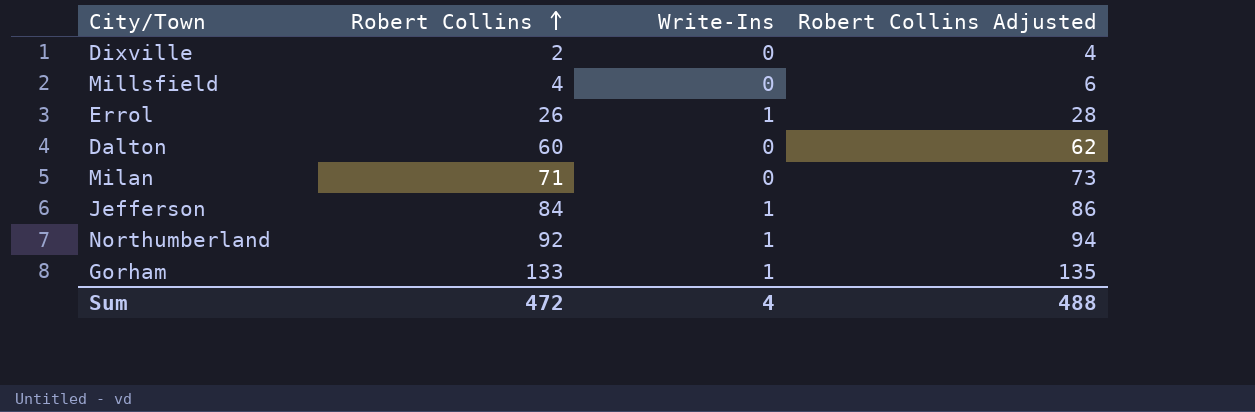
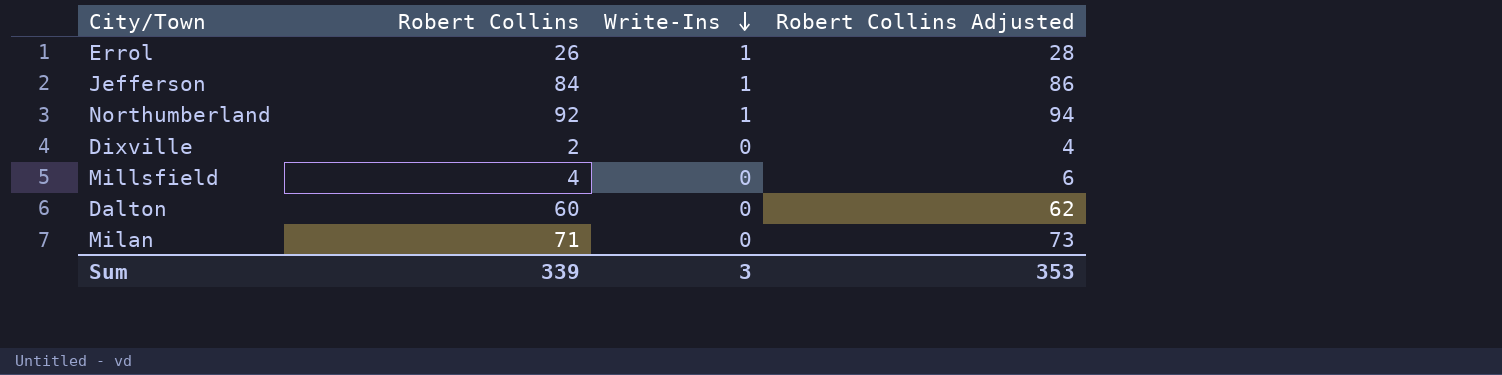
row order: Robert Collins ascending -> Write-Ins descending
row Gorham: 133 | 1 | 135 -> none
Sum | Robert Collins: 472 -> 339
Sum | Write-Ins: 4 -> 3
Sum | Robert Collins Adjusted: 488 -> 353

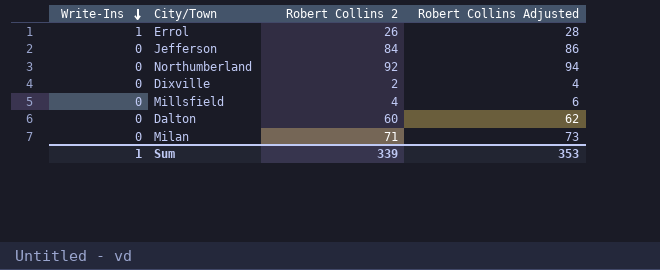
column Write-Ins | position: 3 -> 1
column name: Robert Collins -> Robert Collins 2
Jefferson | Write-Ins: 1 -> 0
Northumberland | Write-Ins: 1 -> 0
Sum | Write-Ins: 3 -> 1

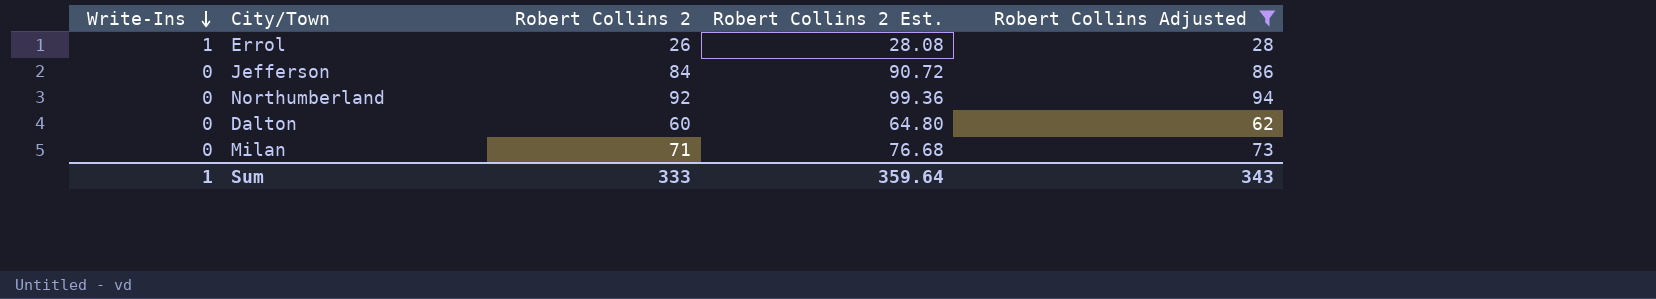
filter: none -> Robert Collins Adjusted >= 28
column Robert Collins 2 Est. | formula: none -> [Robert Collins 2] * 1.08
Sum | Robert Collins 2: 339 -> 333
Sum | Robert Collins Adjusted: 353 -> 343

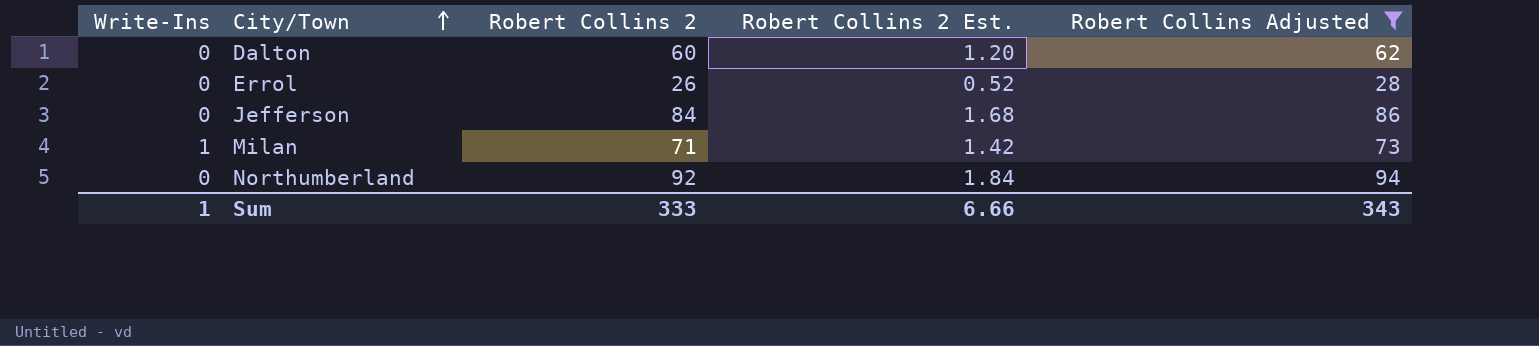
row order: Write-Ins descending -> City/Town ascending
column Robert Collins 2 Est. | formula: [Robert Collins 2] * 1.08 -> [Robert Collins 2] * 0.02
Errol | Write-Ins: 1 -> 0
Milan | Write-Ins: 0 -> 1
Sum | Robert Collins 2 Est.: 359.64 -> 6.66

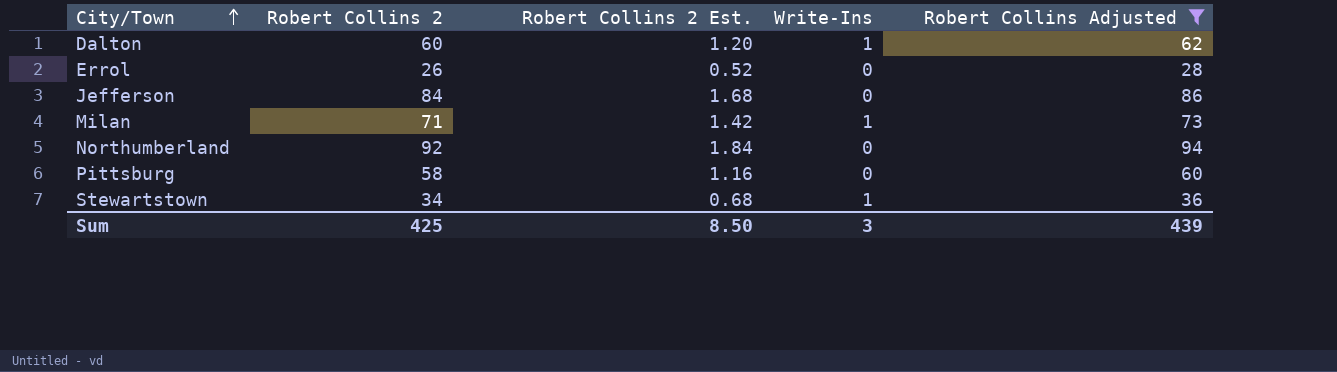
column Write-Ins | position: 1 -> 4
Dalton | Write-Ins: 0 -> 1
row Pittsburg: none -> 58 | 1.16 | 0 | 60
row Stewartstown: none -> 34 | 0.68 | 1 | 36
Sum | Robert Collins 2: 333 -> 425
Sum | Robert Collins 2 Est.: 6.66 -> 8.50
Sum | Write-Ins: 1 -> 3
Sum | Robert Collins Adjusted: 343 -> 439

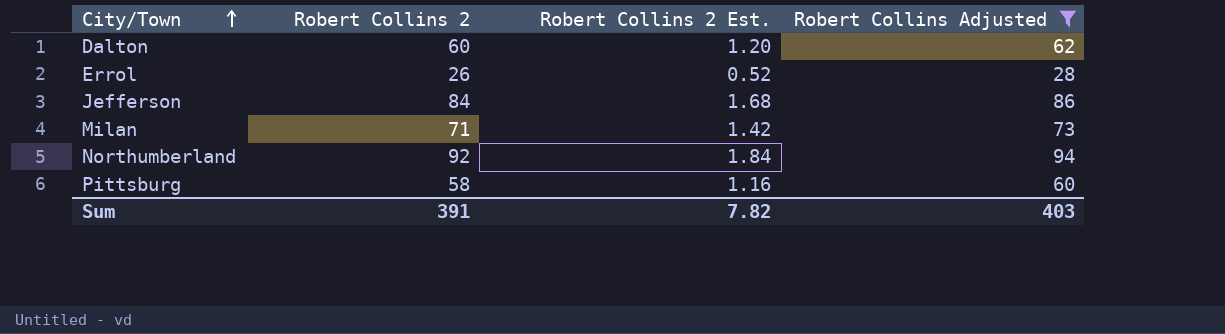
column Write-Ins | position: 4 -> none
row Stewartstown: 34 | 0.68 | 1 | 36 -> none
Sum | Robert Collins 2: 425 -> 391
Sum | Robert Collins 2 Est.: 8.50 -> 7.82
Sum | Robert Collins Adjusted: 439 -> 403

